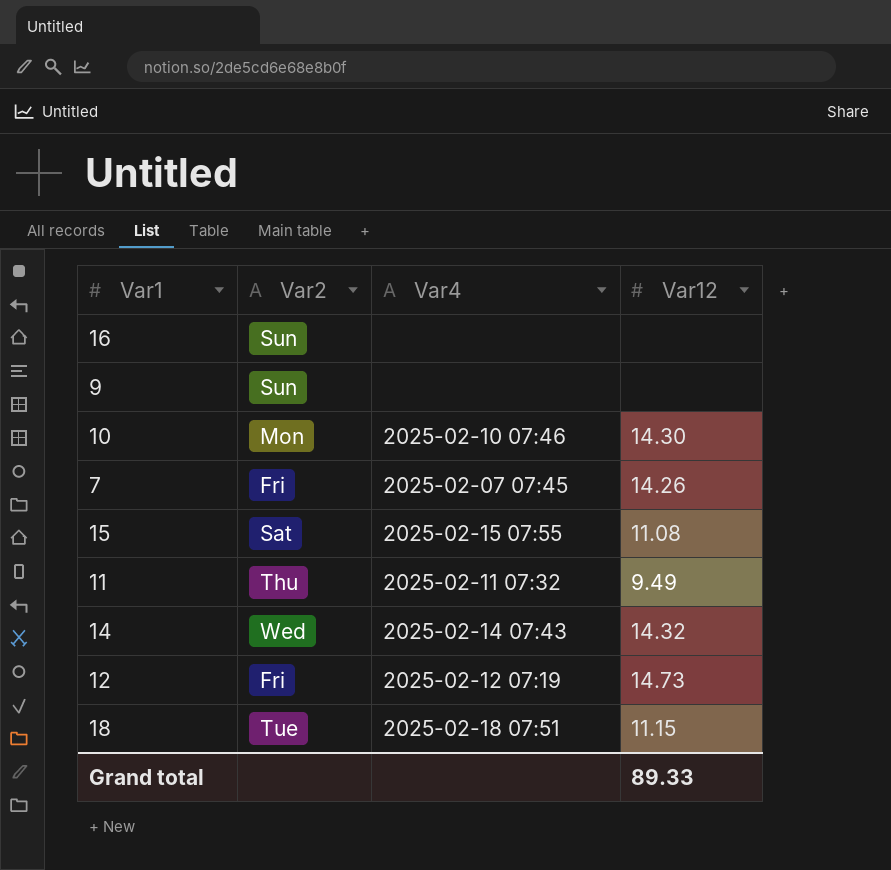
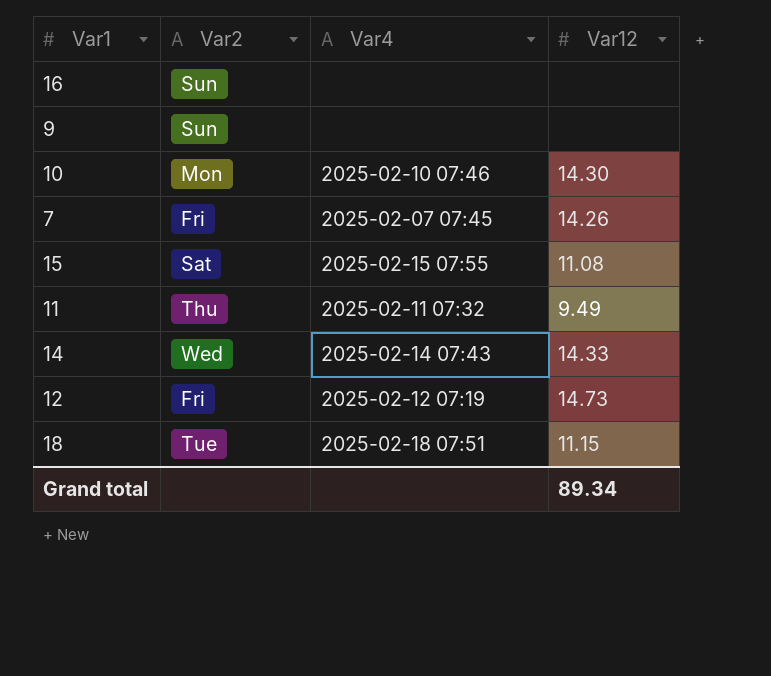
14 | Var12: 14.32 -> 14.33
Grand total | Var12: 89.33 -> 89.34

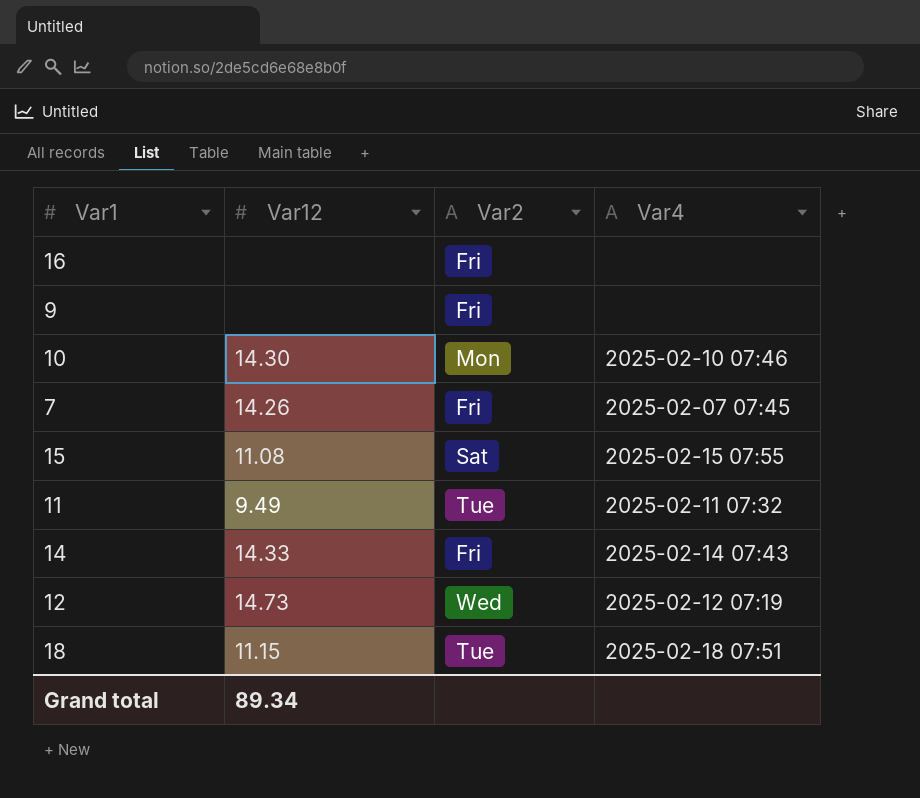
column Var12 | position: 4 -> 2
16 | Var2: Sun -> Fri
9 | Var2: Sun -> Fri
11 | Var2: Thu -> Tue
14 | Var2: Wed -> Fri
12 | Var2: Fri -> Wed

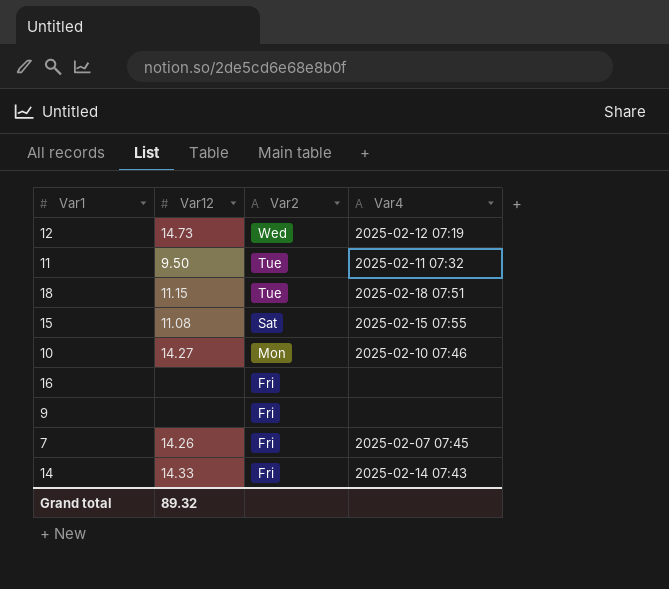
row order: none -> Var2 descending
11 | Var12: 9.49 -> 9.50
10 | Var12: 14.30 -> 14.27
Grand total | Var12: 89.34 -> 89.32

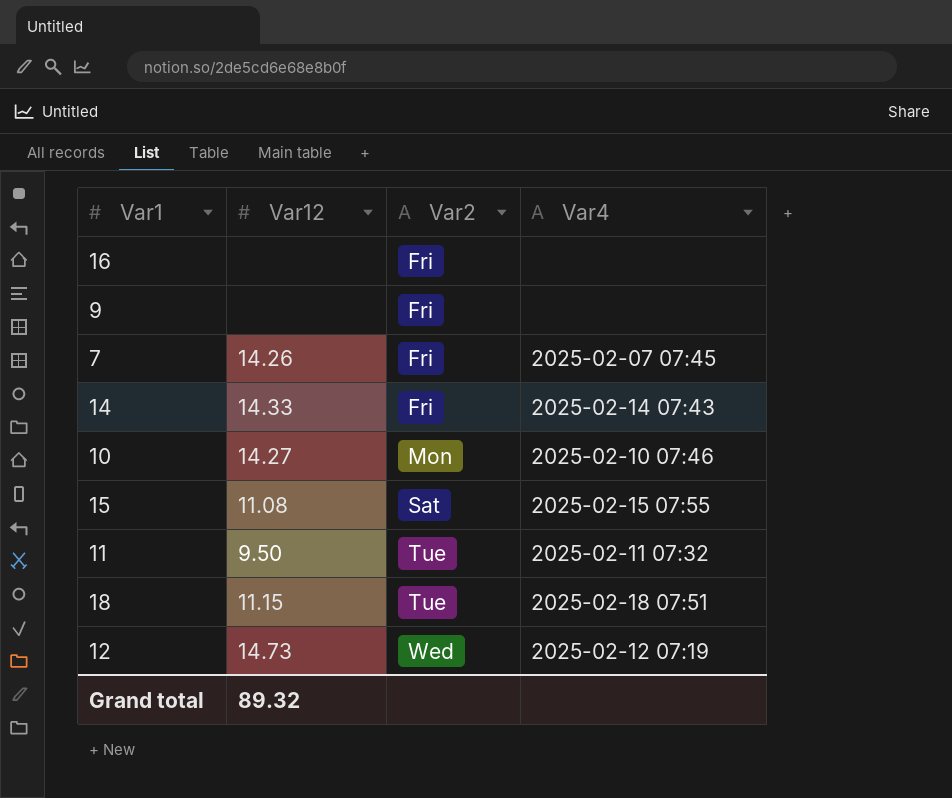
row order: Var2 descending -> Var2 ascending

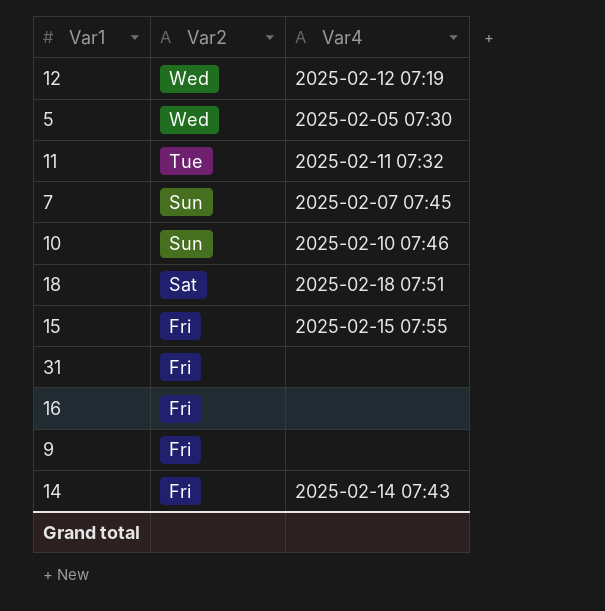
row order: Var2 ascending -> Var2 descending
column Var12 | position: 2 -> none
row 5: none -> Wed | 2025-02-05 07:30
7 | Var2: Fri -> Sun
10 | Var2: Mon -> Sun
18 | Var2: Tue -> Sat
15 | Var2: Sat -> Fri
row 31: none -> Fri | none

